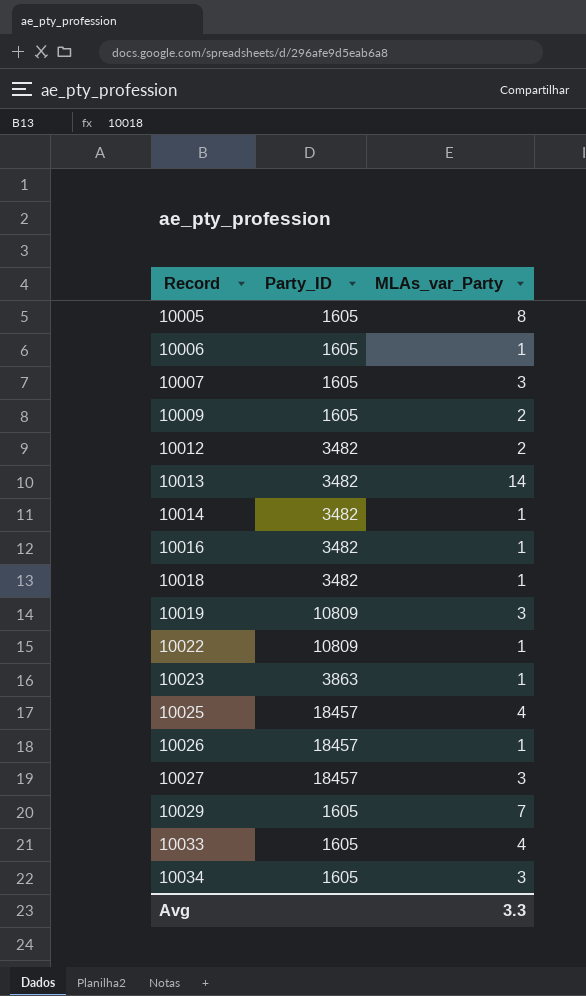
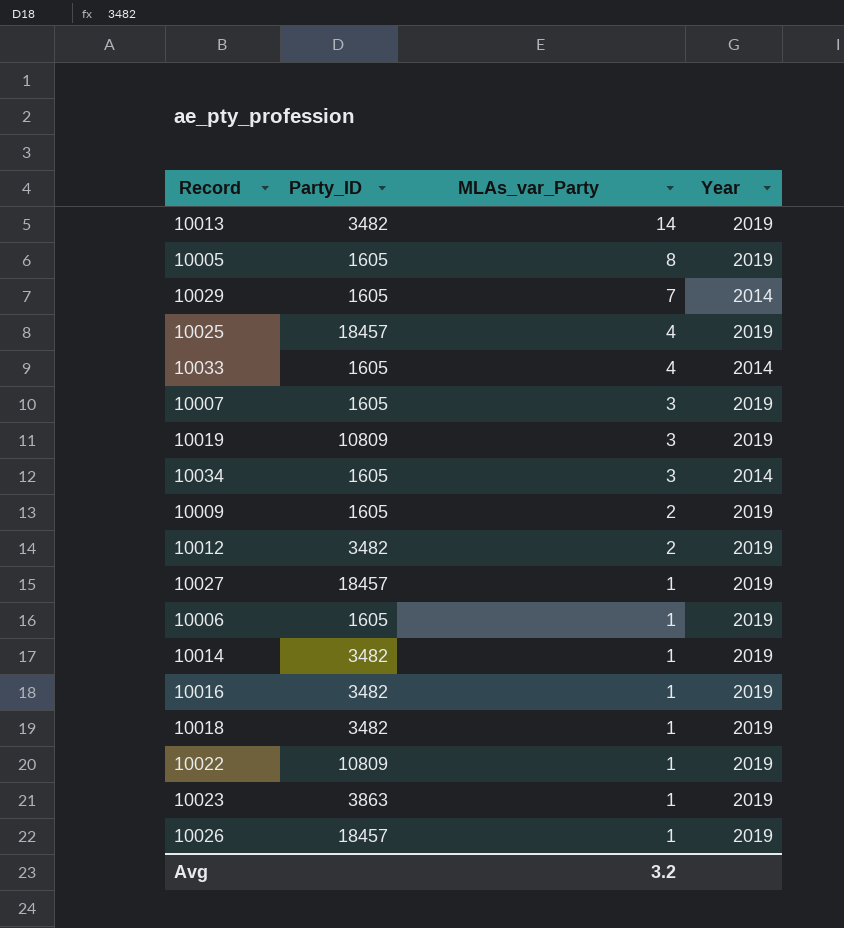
row order: Record ascending -> MLAs_var_Party descending
column Year | position: none -> 4
10027 | MLAs_var_Party: 3 -> 1
Avg | MLAs_var_Party: 3.3 -> 3.2

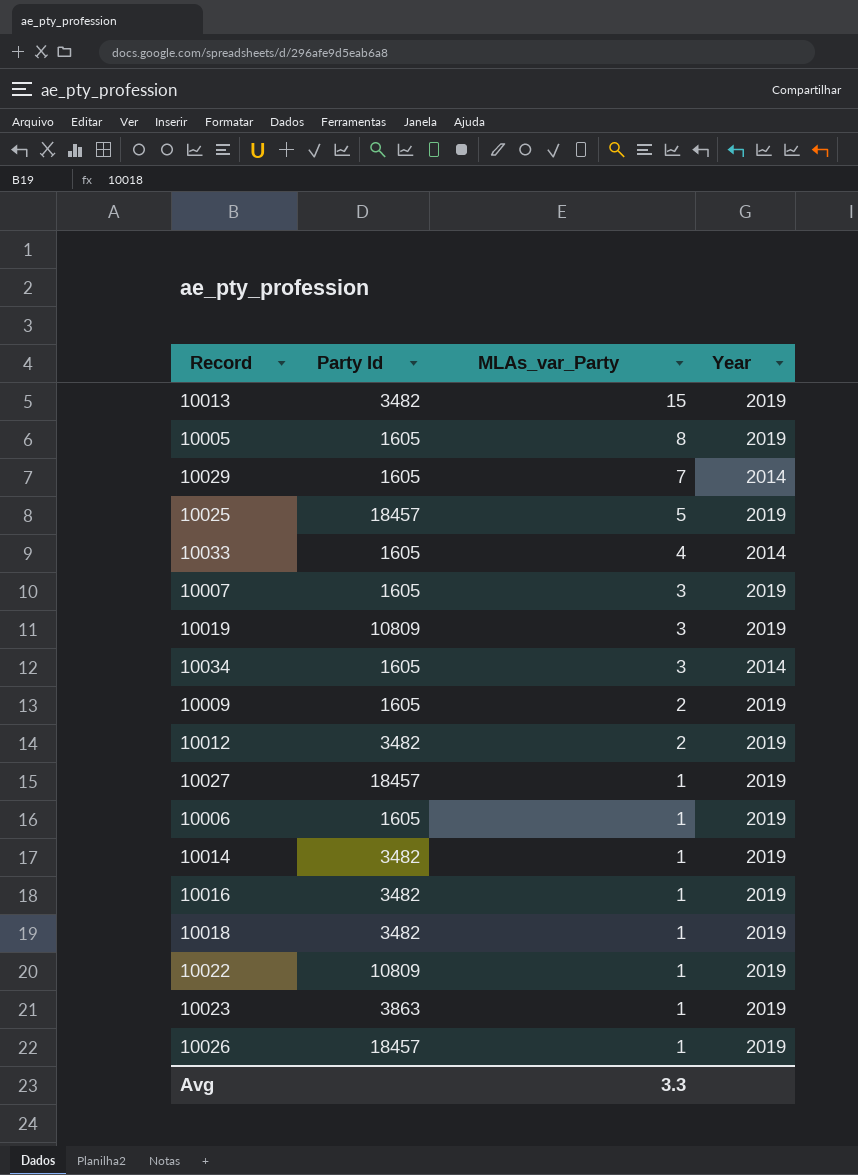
column name: Party_ID -> Party Id
10013 | MLAs_var_Party: 14 -> 15
10025 | MLAs_var_Party: 4 -> 5
Avg | MLAs_var_Party: 3.2 -> 3.3

